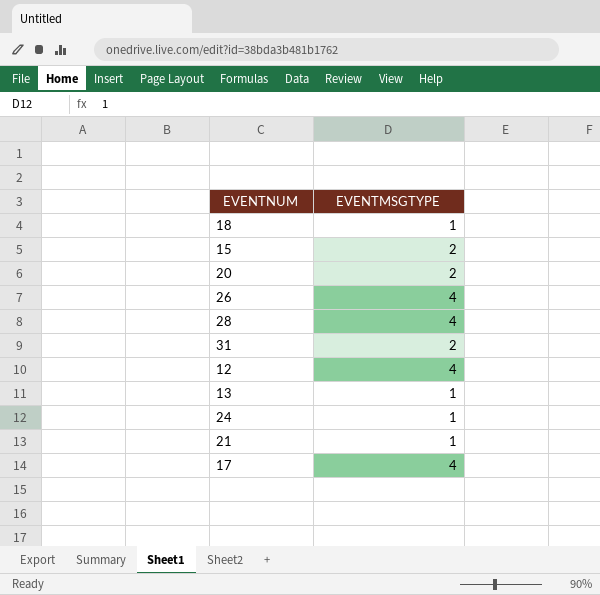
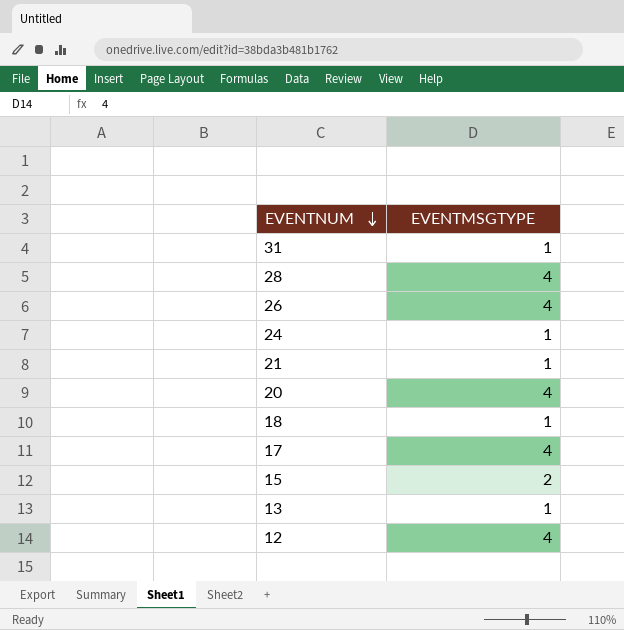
row order: none -> EVENTNUM descending
31 | EVENTMSGTYPE: 2 -> 1
20 | EVENTMSGTYPE: 2 -> 4

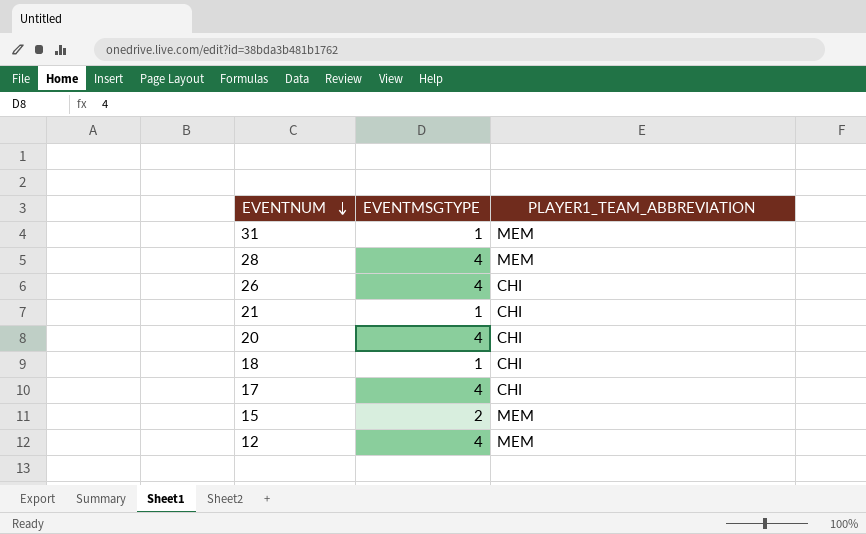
column PLAYER1_TEAM_ABBREVIATION | position: none -> 3
row 24: 1 -> none
row 13: 1 -> none

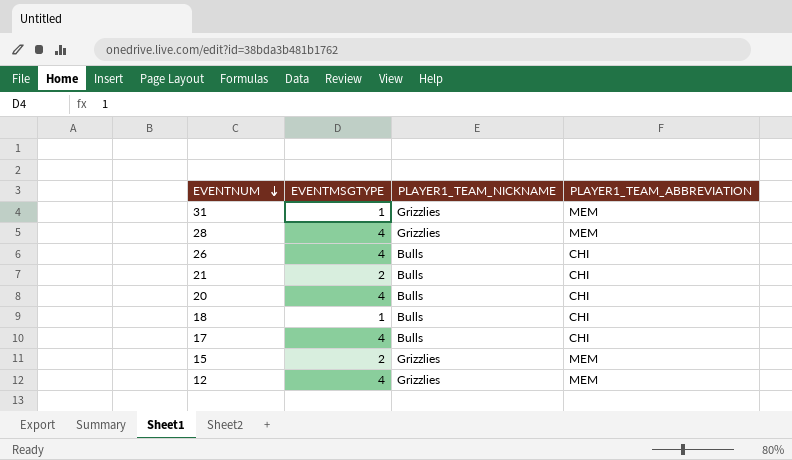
column PLAYER1_TEAM_NICKNAME | position: none -> 3
21 | EVENTMSGTYPE: 1 -> 2

